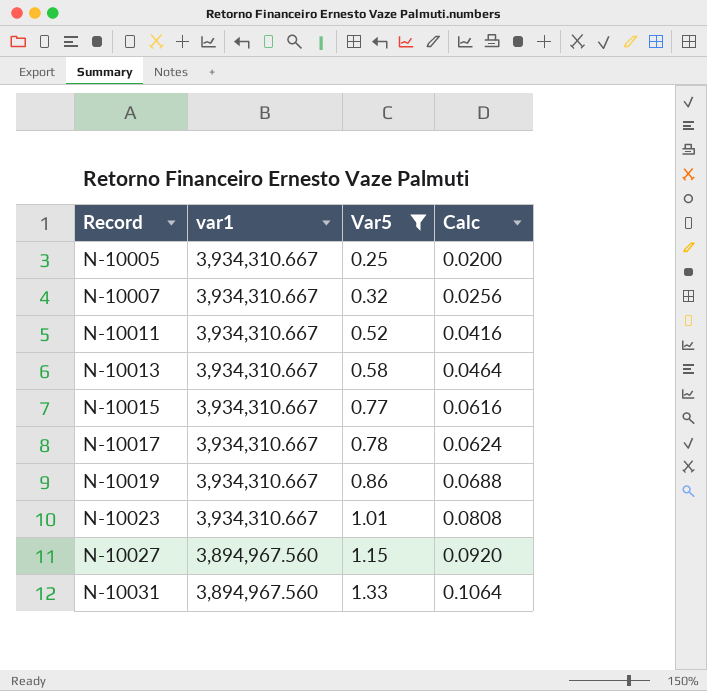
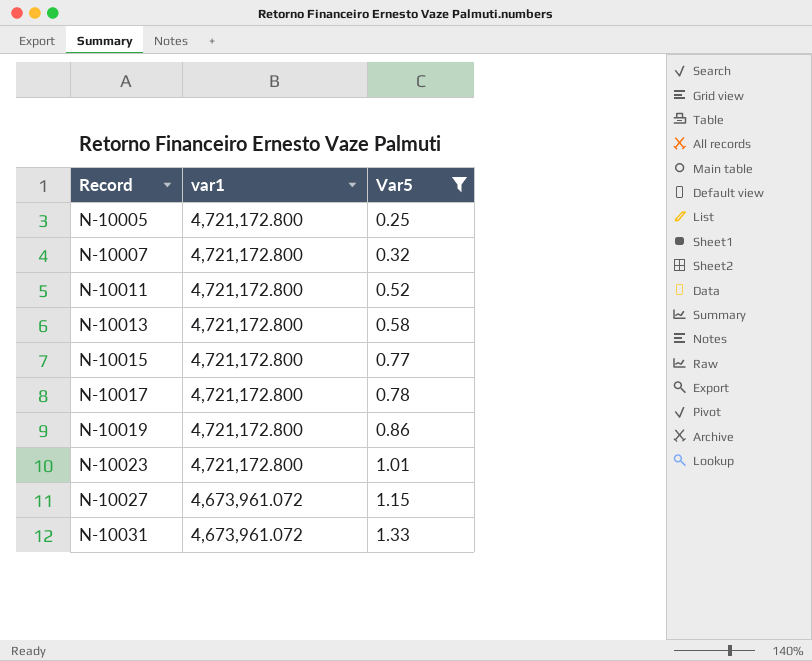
column Calc | formula: [Var5] * 0.08 -> none
N-10005 | var1: 3,934,310.667 -> 4,721,172.800
N-10007 | var1: 3,934,310.667 -> 4,721,172.800
N-10011 | var1: 3,934,310.667 -> 4,721,172.800
N-10013 | var1: 3,934,310.667 -> 4,721,172.800
N-10015 | var1: 3,934,310.667 -> 4,721,172.800
N-10017 | var1: 3,934,310.667 -> 4,721,172.800
N-10019 | var1: 3,934,310.667 -> 4,721,172.800
N-10023 | var1: 3,934,310.667 -> 4,721,172.800
N-10027 | var1: 3,894,967.560 -> 4,673,961.072
N-10031 | var1: 3,894,967.560 -> 4,673,961.072

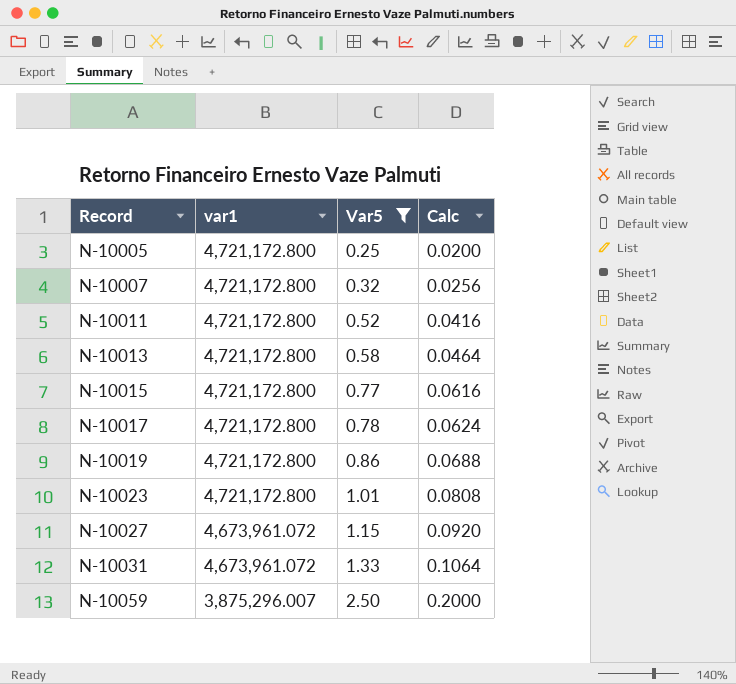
column Calc | formula: none -> [Var5] * 0.08
row N-10059: none -> 3,875,296.007 | 2.50 | 0.2000

